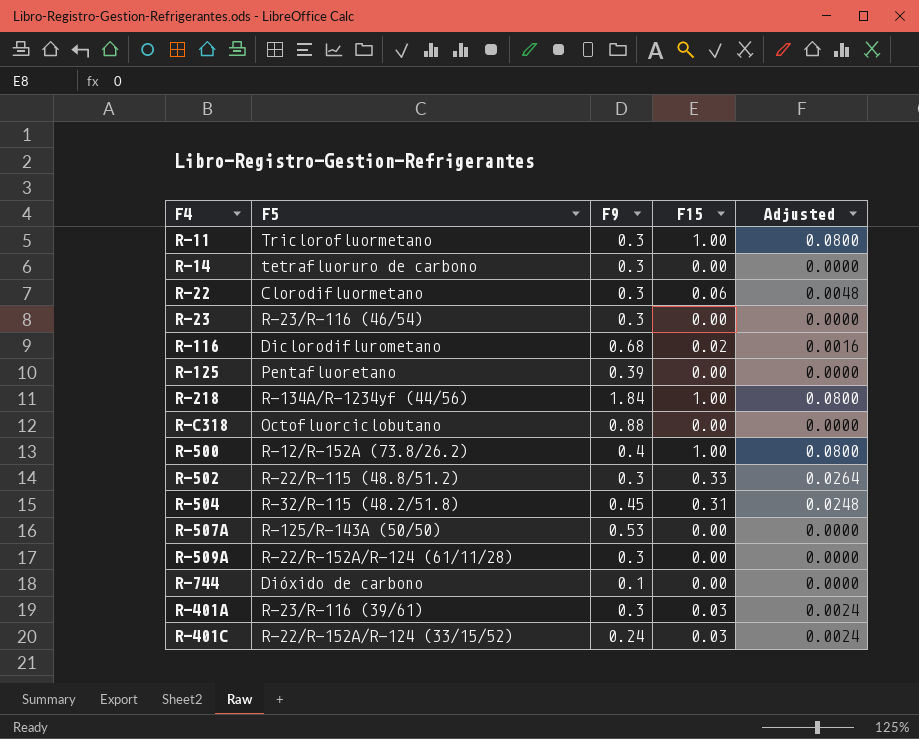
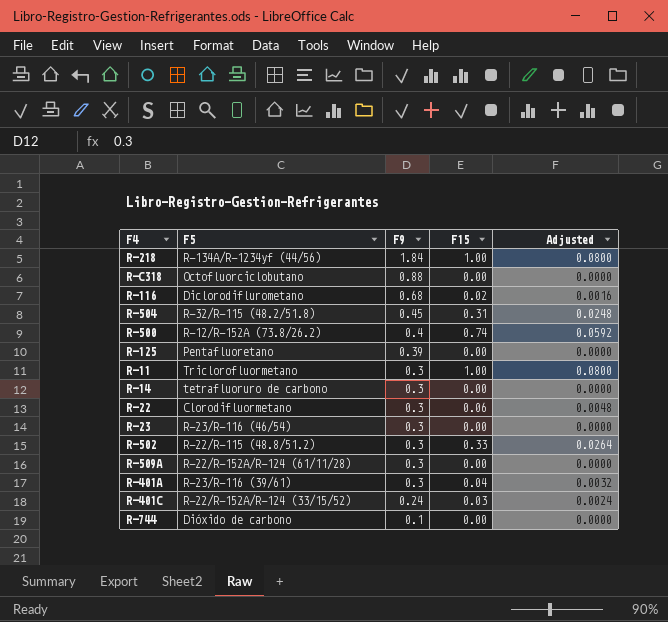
row order: none -> F9 descending
row R-507A: R-125/R-143A (50/50) | 0.53 | 0.00 | 0.0000 -> none
R-500 | F15: 1.00 -> 0.74
R-500 | Adjusted: 0.0800 -> 0.0592
R-401A | F15: 0.03 -> 0.04
R-401A | Adjusted: 0.0024 -> 0.0032

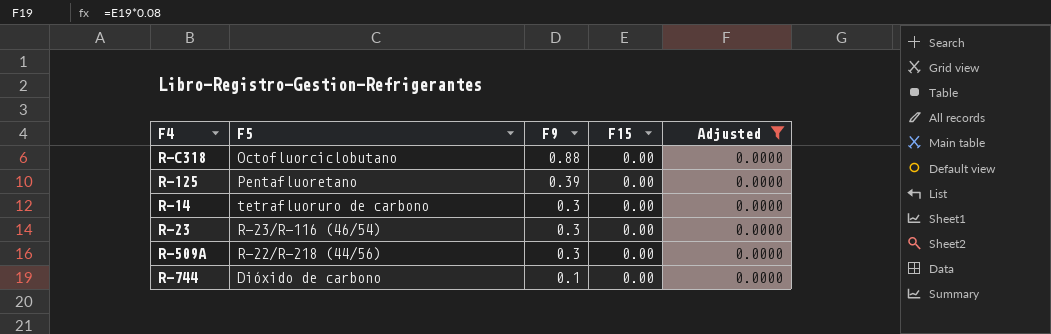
filter: none -> Adjusted = 0.0000
R-509A | F5: R-22/R-152A/R-124 (61/11/28) -> R-22/R-218 (44/56)

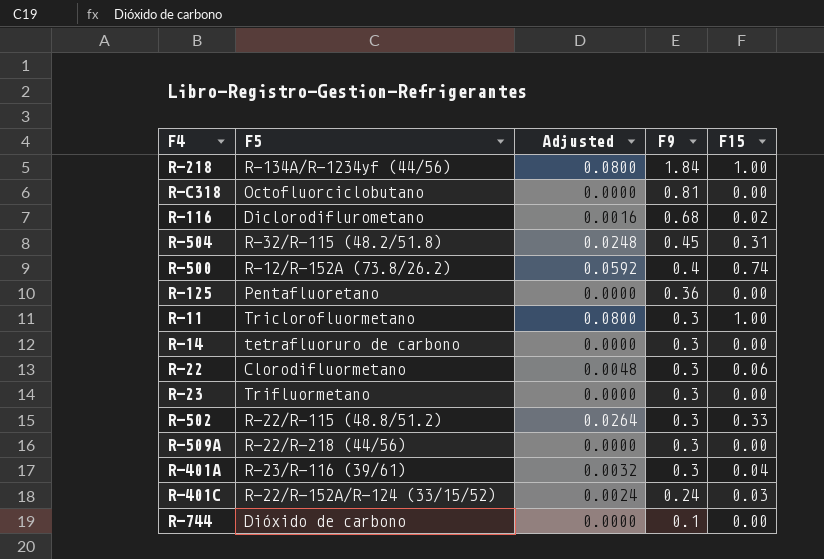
filter: Adjusted = 0.0000 -> none
column Adjusted | position: 5 -> 3
R-C318 | F9: 0.88 -> 0.81
R-125 | F9: 0.39 -> 0.36
R-23 | F5: R-23/R-116 (46/54) -> Trifluormetano

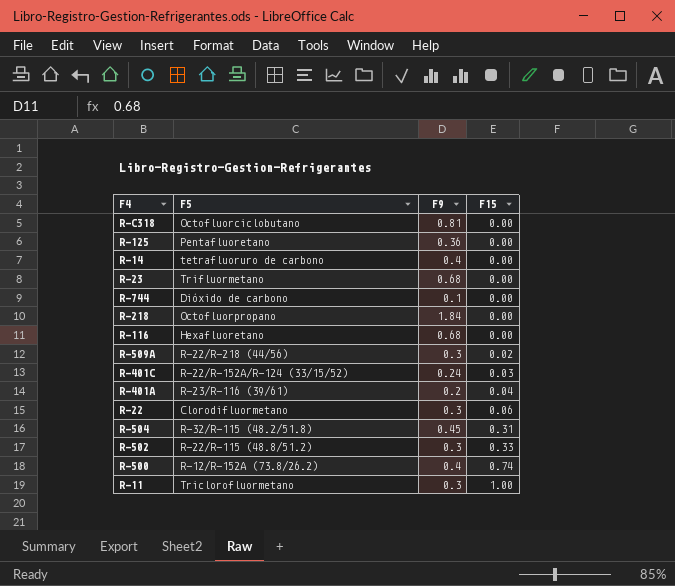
row order: F9 descending -> F15 ascending
column Adjusted | formula: [F15] * 0.08 -> none
R-14 | F9: 0.3 -> 0.4
R-23 | F9: 0.3 -> 0.68
R-218 | F5: R-134A/R-1234yf (44/56) -> Octofluorpropano
R-218 | F15: 1.00 -> 0.00
R-116 | F5: Diclorodiflurometano -> Hexafluoretano
R-116 | F15: 0.02 -> 0.00
R-509A | F15: 0.00 -> 0.02
R-401A | F9: 0.3 -> 0.2

